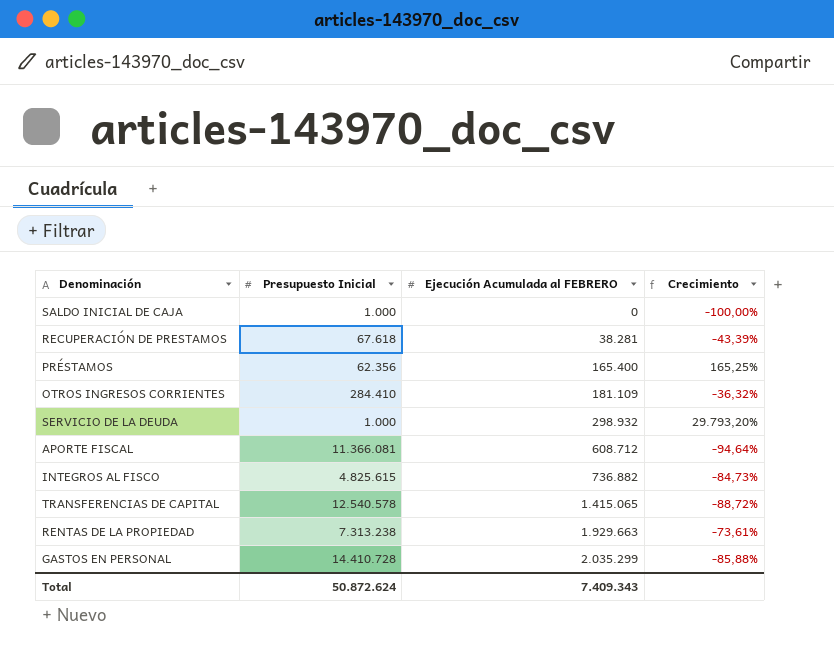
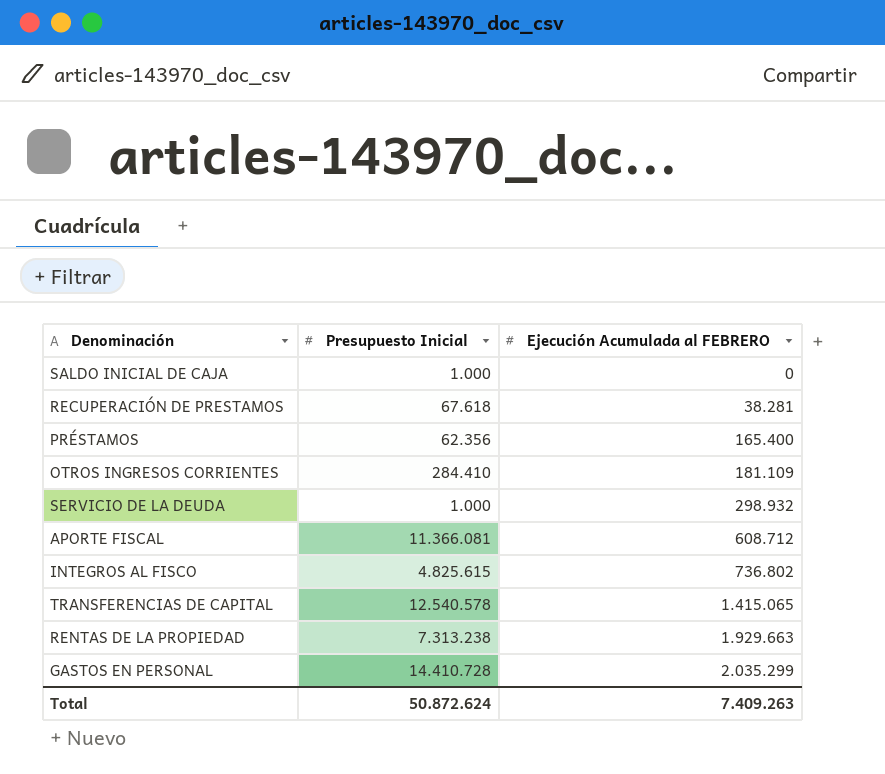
column Crecimiento | formula: ([Ejecución Acumulada al FEBRERO] - [Presupuesto Inicial]) / [Presupuesto Inicial] -> none
INTEGROS AL FISCO | Ejecución Acumulada al FEBRERO: 736.882 -> 736.802
Total | Ejecución Acumulada al FEBRERO: 7.409.343 -> 7.409.263

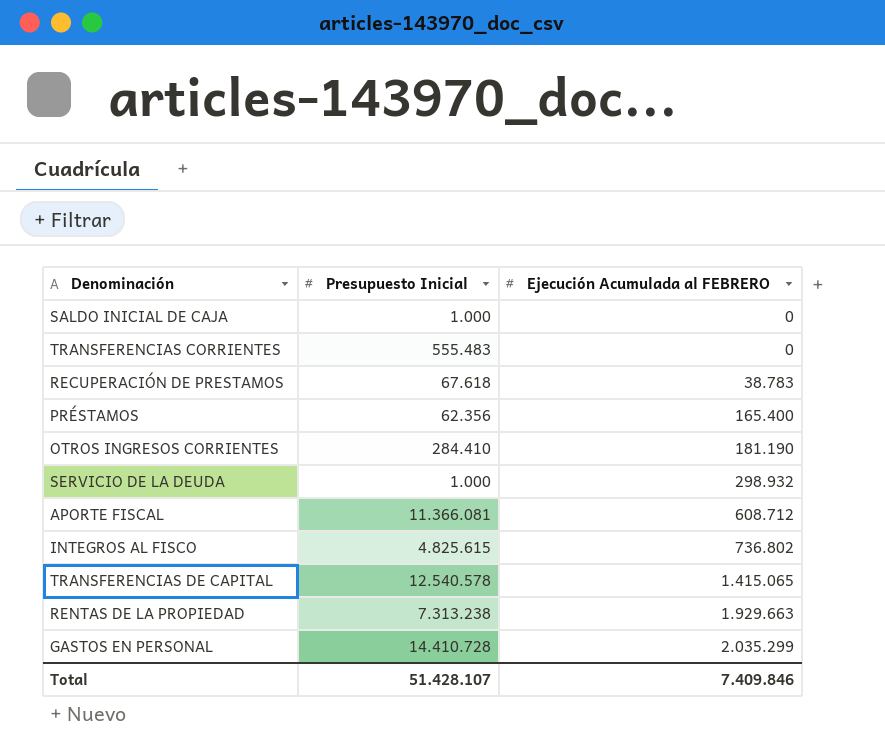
row TRANSFERENCIAS CORRIENTES: none -> 555.483 | 0
RECUPERACIÓN DE PRESTAMOS | Ejecución Acumulada al FEBRERO: 38.281 -> 38.783
OTROS INGRESOS CORRIENTES | Ejecución Acumulada al FEBRERO: 181.109 -> 181.190
Total | Presupuesto Inicial: 50.872.624 -> 51.428.107
Total | Ejecución Acumulada al FEBRERO: 7.409.263 -> 7.409.846

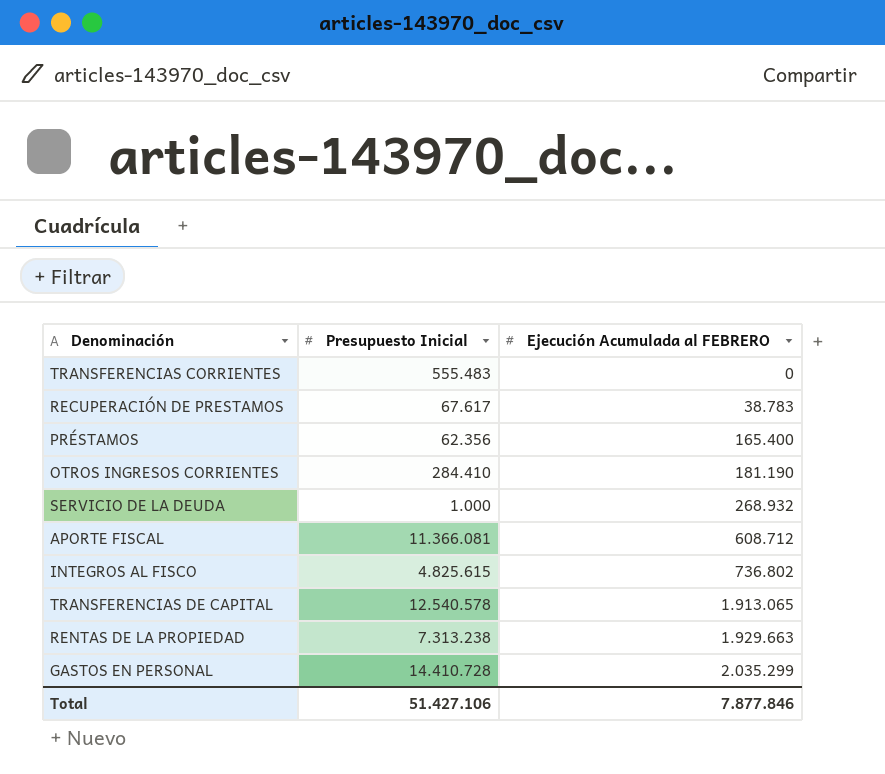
row SALDO INICIAL DE CAJA: 1.000 | 0 -> none
RECUPERACIÓN DE PRESTAMOS | Presupuesto Inicial: 67.618 -> 67.617
SERVICIO DE LA DEUDA | Ejecución Acumulada al FEBRERO: 298.932 -> 268.932
TRANSFERENCIAS DE CAPITAL | Ejecución Acumulada al FEBRERO: 1.415.065 -> 1.913.065
Total | Presupuesto Inicial: 51.428.107 -> 51.427.106
Total | Ejecución Acumulada al FEBRERO: 7.409.846 -> 7.877.846

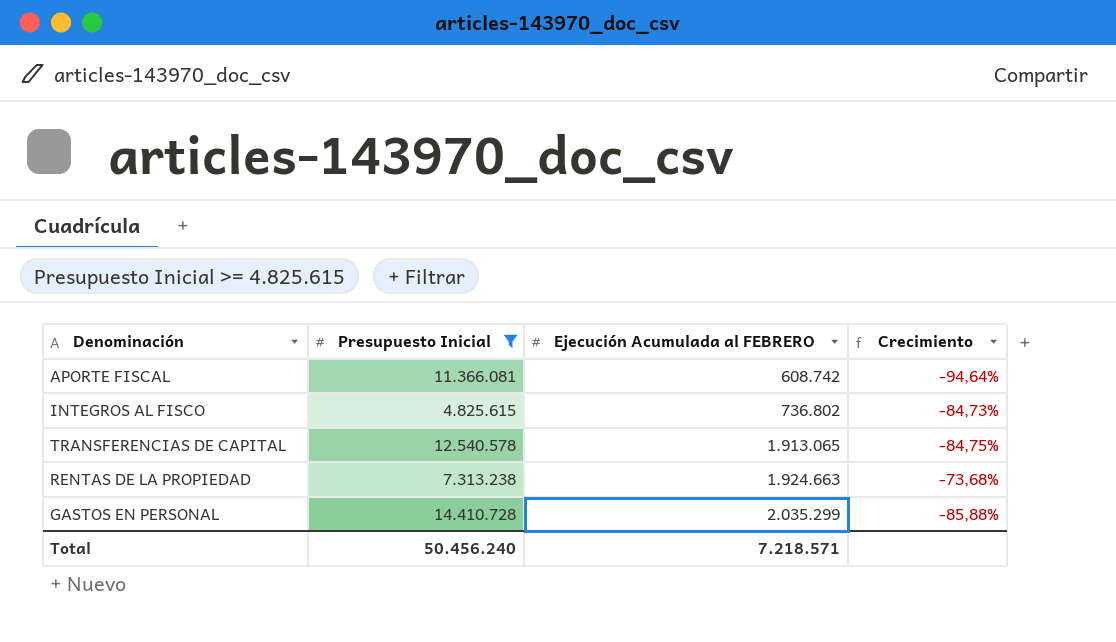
filter: none -> Presupuesto Inicial >= 4.825.615
column Crecimiento | formula: none -> ([Ejecución Acumulada al FEBRERO] - [Presupuesto Inicial]) / [Presupuesto Inicial]
APORTE FISCAL | Ejecución Acumulada al FEBRERO: 608.712 -> 608.742
RENTAS DE LA PROPIEDAD | Ejecución Acumulada al FEBRERO: 1.929.663 -> 1.924.663
Total | Presupuesto Inicial: 51.427.106 -> 50.456.240
Total | Ejecución Acumulada al FEBRERO: 7.877.846 -> 7.218.571

